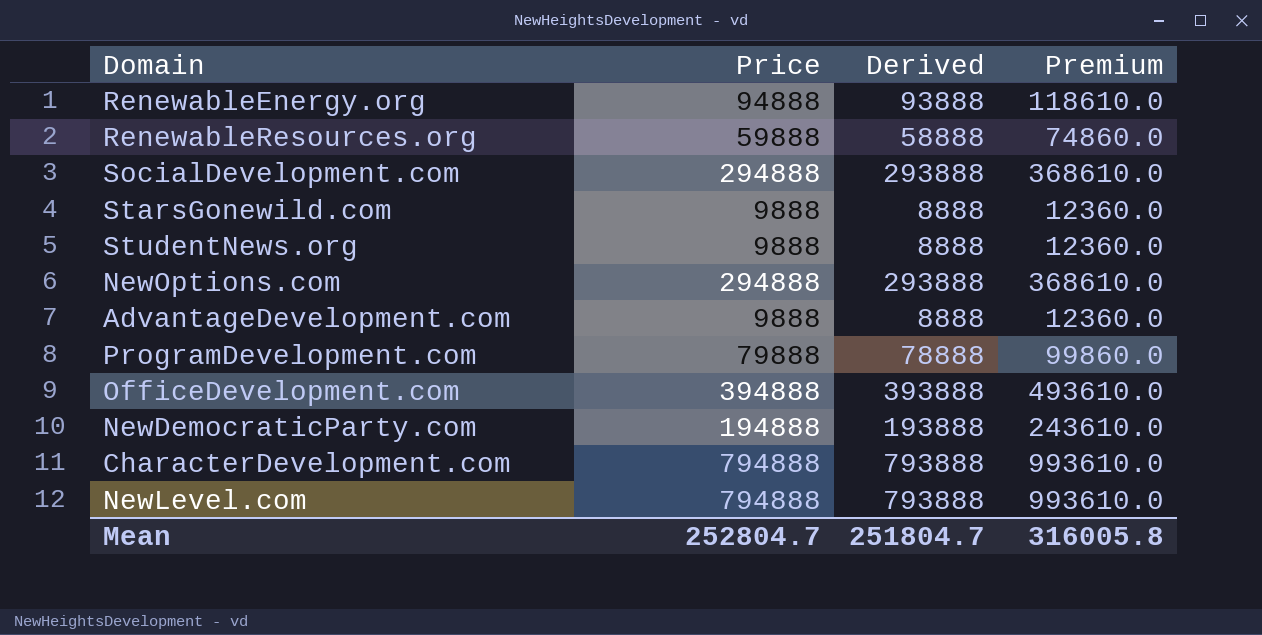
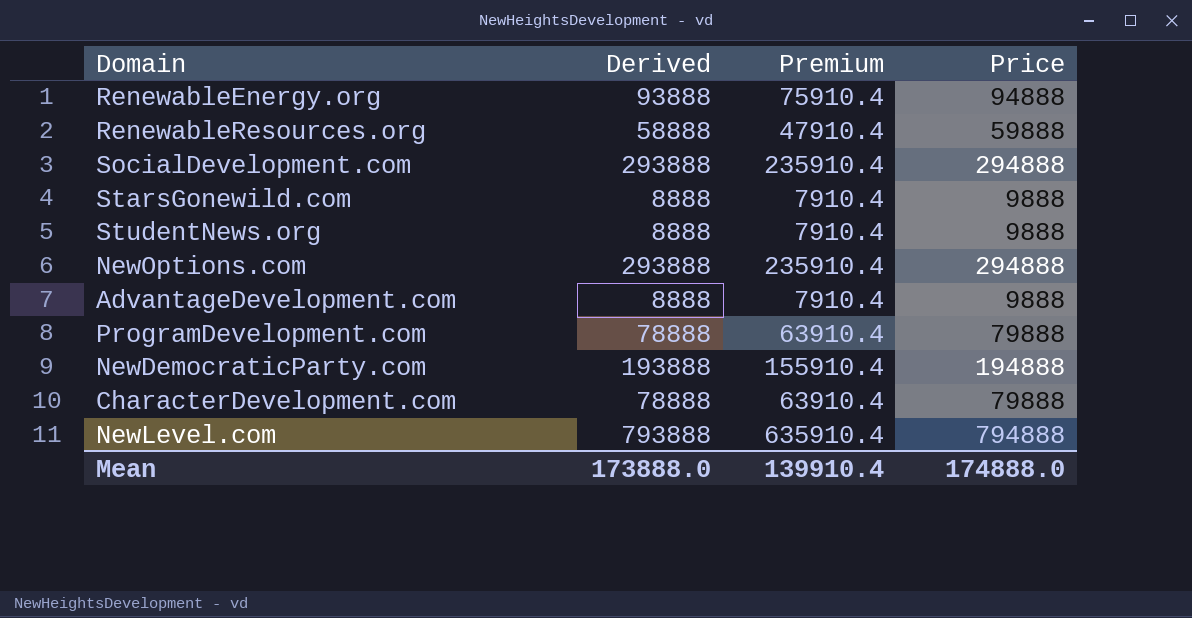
column Premium | formula: [Price] * 1.25 -> [Price] * 0.8
column Price | position: 2 -> 4
row OfficeDevelopment.com: 394888 | 393888 | 493610.0 -> none
CharacterDevelopment.com | Derived: 793888 -> 78888
CharacterDevelopment.com | Price: 794888 -> 79888
Mean | Derived: 251804.7 -> 173888.0
Mean | Premium: 316005.8 -> 139910.4
Mean | Price: 252804.7 -> 174888.0

